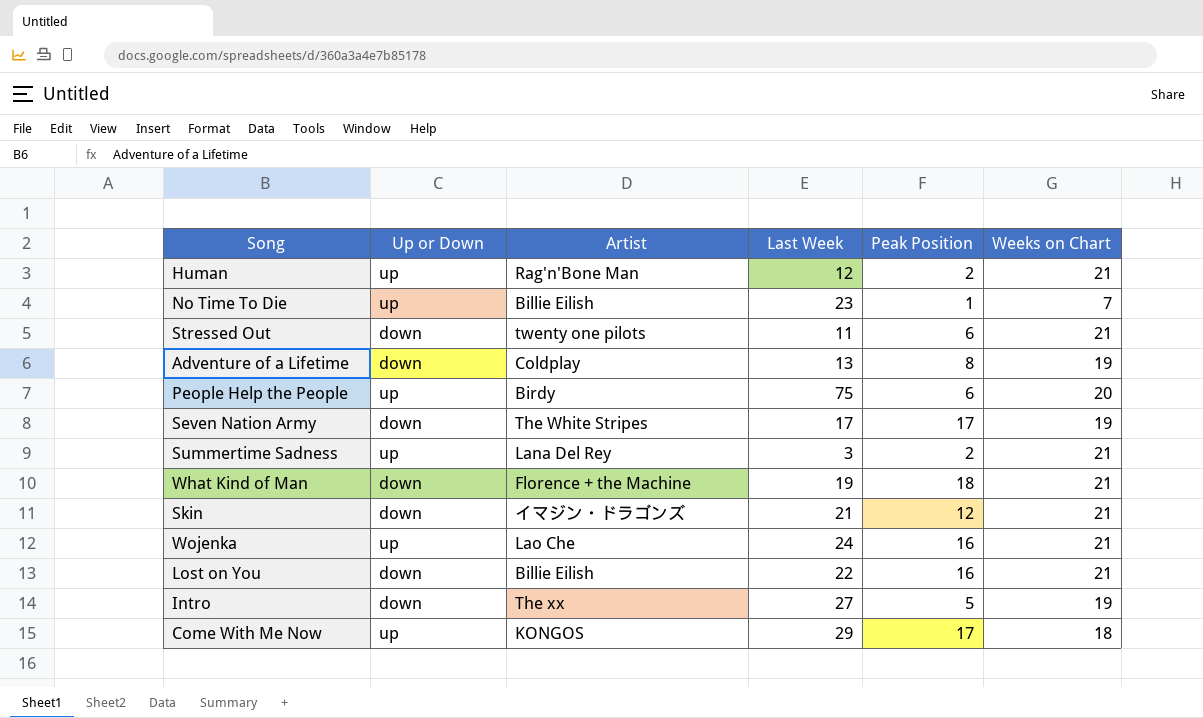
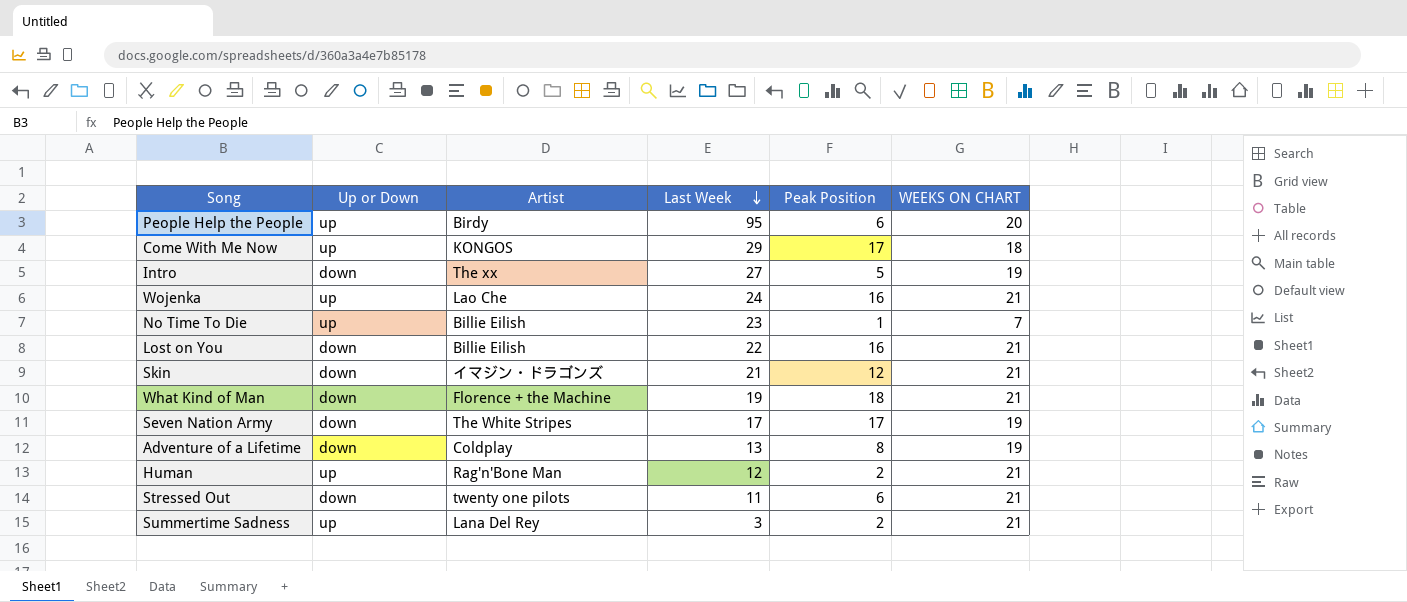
row order: none -> Last Week descending
column name: Weeks on Chart -> WEEKS ON CHART
People Help the People | Last Week: 75 -> 95

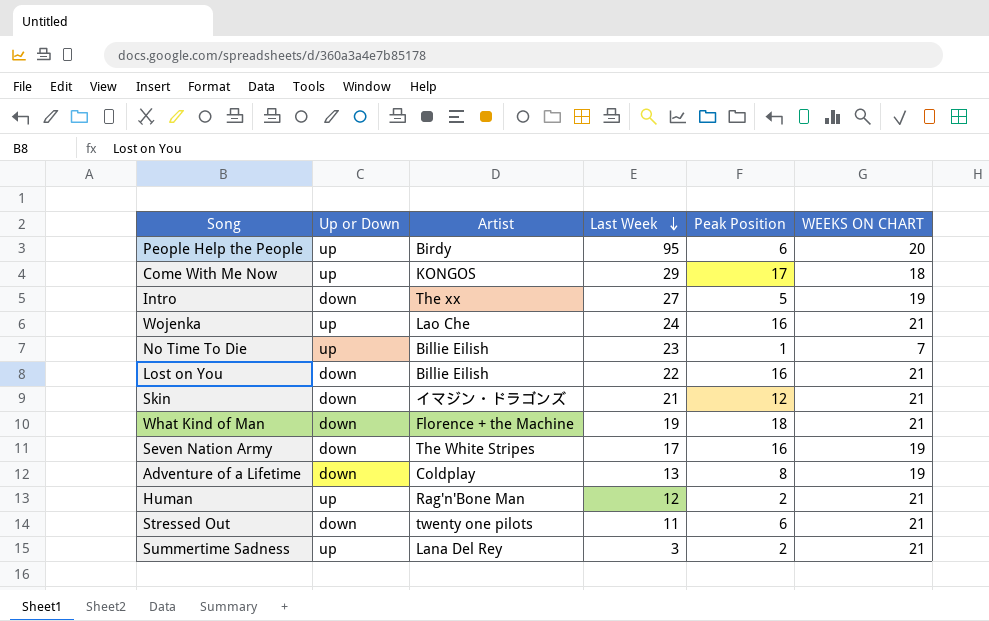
Seven Nation Army | Peak Position: 17 -> 16

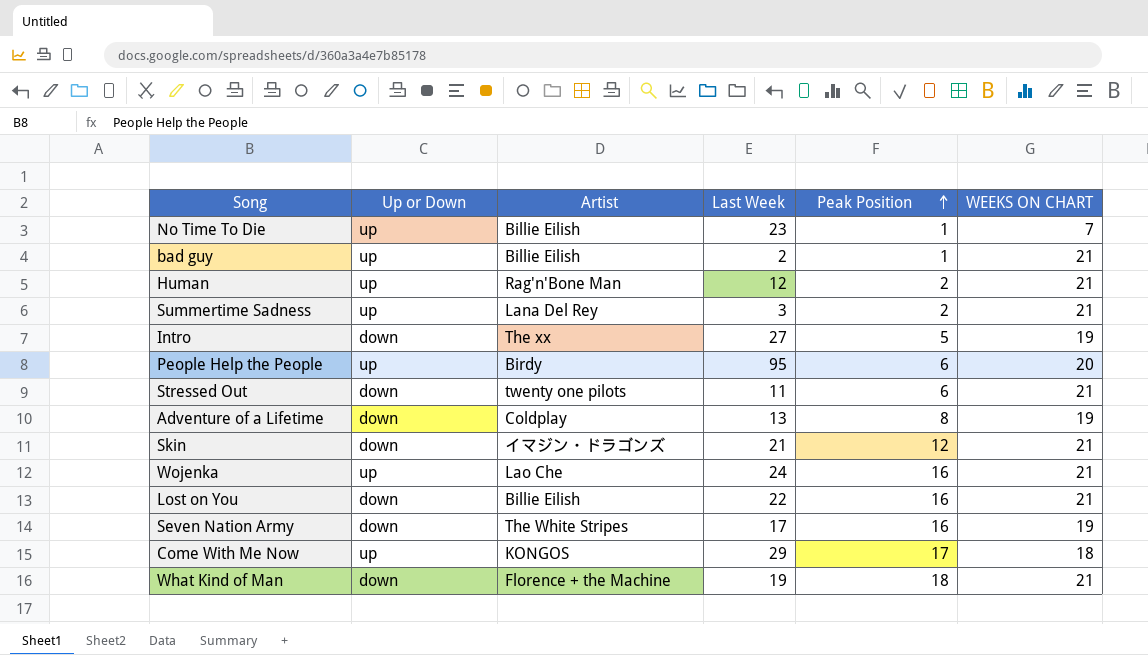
row order: Last Week descending -> Peak Position ascending
row bad guy: none -> up | Billie Eilish | 2 | 1 | 21

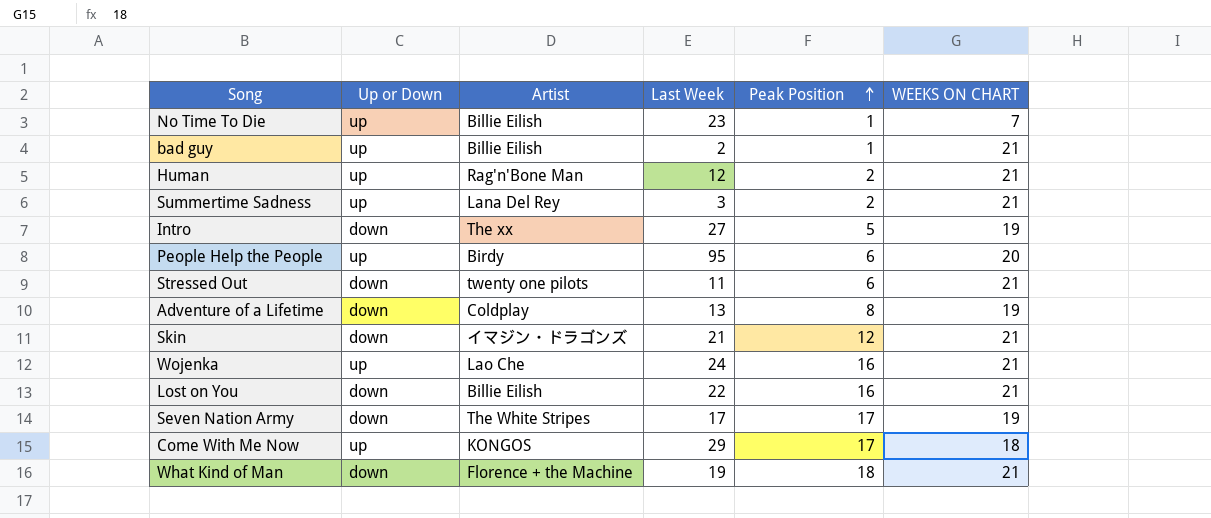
Seven Nation Army | Peak Position: 16 -> 17

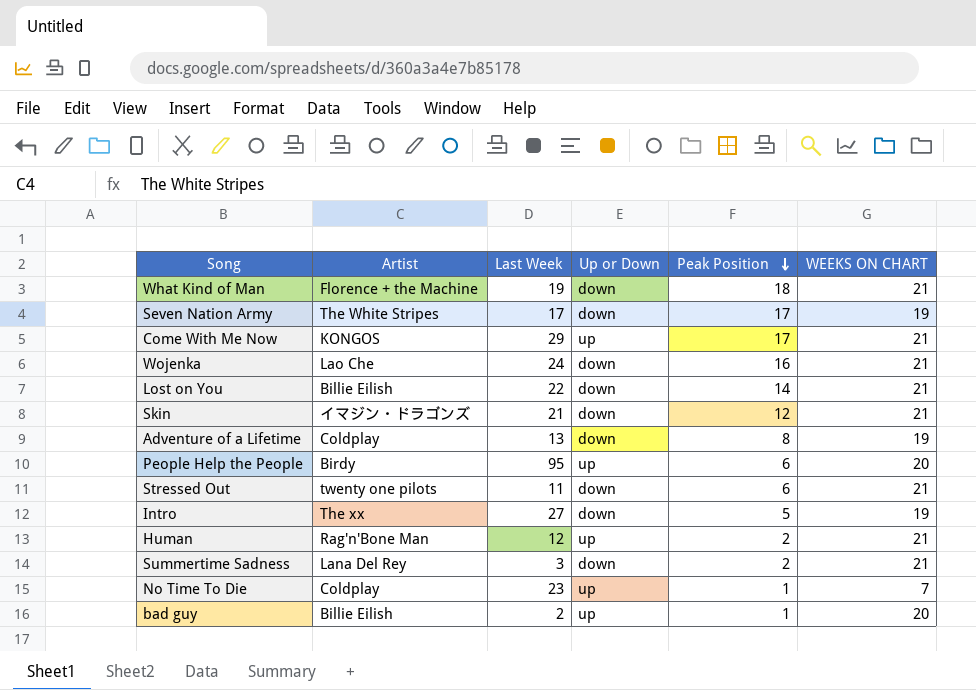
row order: Peak Position ascending -> Peak Position descending
column Up or Down | position: 2 -> 4
Come With Me Now | WEEKS ON CHART: 18 -> 21
Wojenka | Up or Down: up -> down
Lost on You | Peak Position: 16 -> 14
Summertime Sadness | Up or Down: up -> down
No Time To Die | Artist: Billie Eilish -> Coldplay
bad guy | WEEKS ON CHART: 21 -> 20

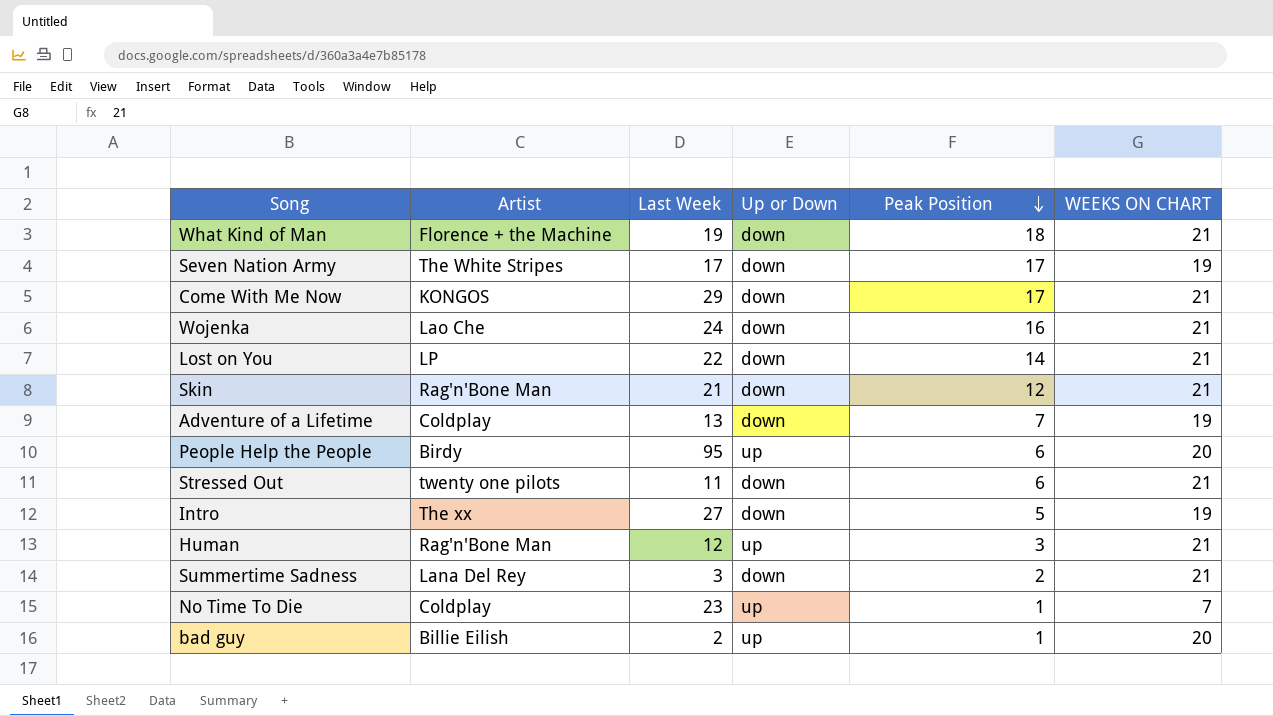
Come With Me Now | Up or Down: up -> down
Lost on You | Artist: Billie Eilish -> LP
Skin | Artist: イマジン・ドラゴンズ -> Rag'n'Bone Man
Adventure of a Lifetime | Peak Position: 8 -> 7
Human | Peak Position: 2 -> 3

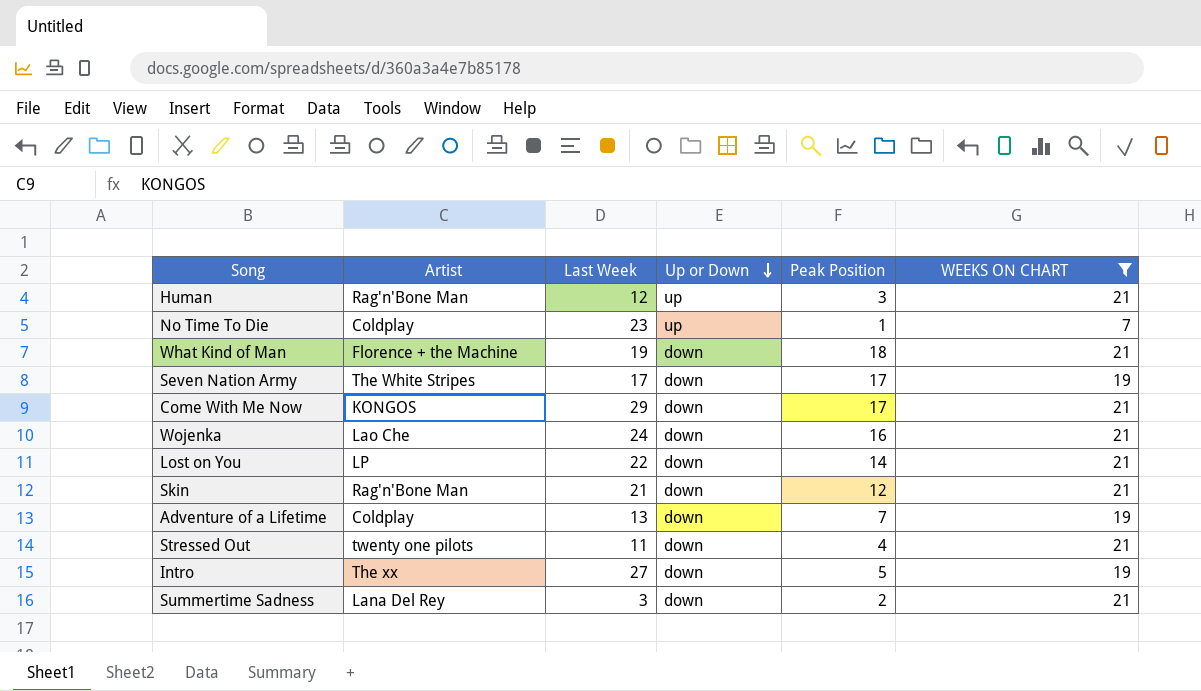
filter: none -> WEEKS ON CHART != 20
row order: Peak Position descending -> Up or Down descending
Stressed Out | Peak Position: 6 -> 4

